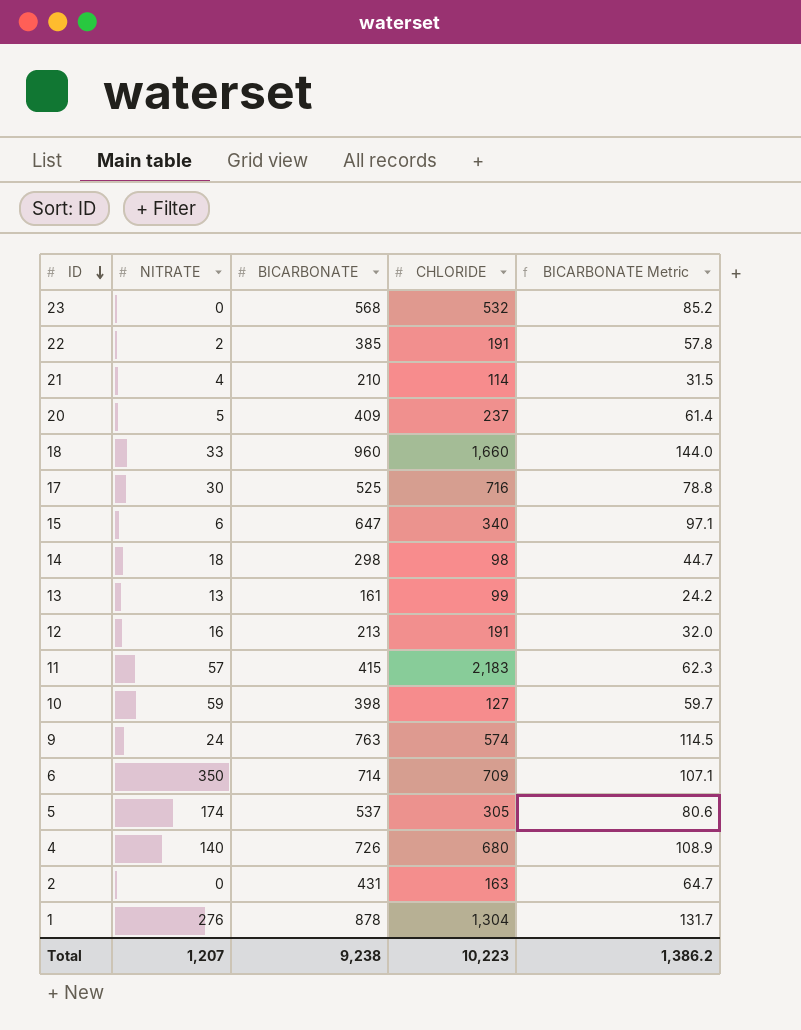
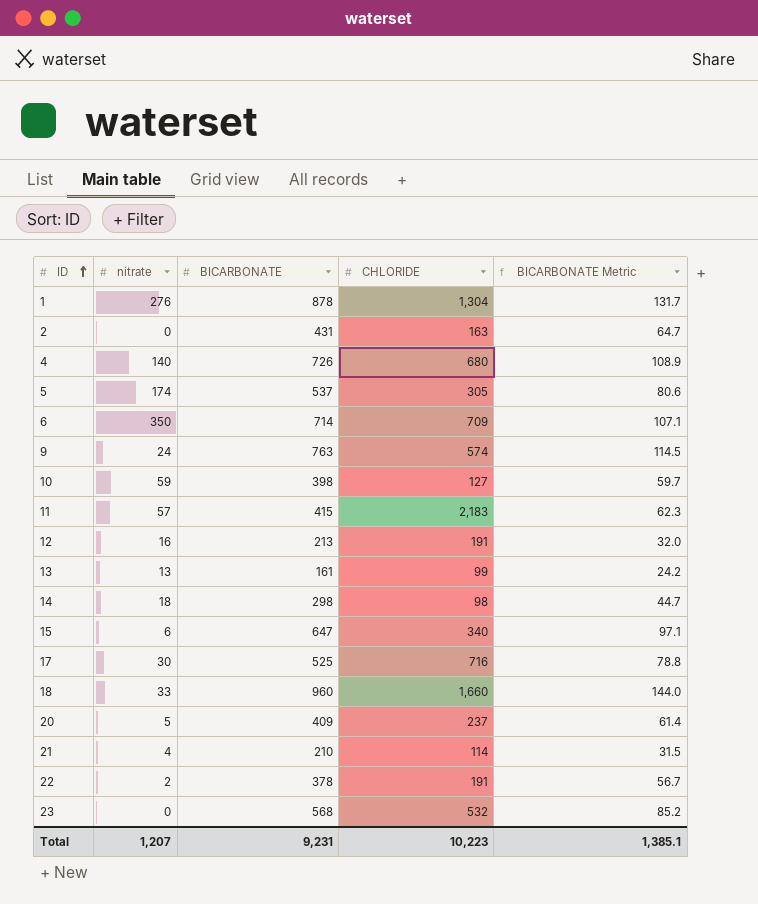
row order: ID descending -> ID ascending
column name: NITRATE -> nitrate
22 | BICARBONATE: 385 -> 378
22 | BICARBONATE Metric: 57.8 -> 56.7
Total | BICARBONATE: 9,238 -> 9,231
Total | BICARBONATE Metric: 1,386.2 -> 1,385.1

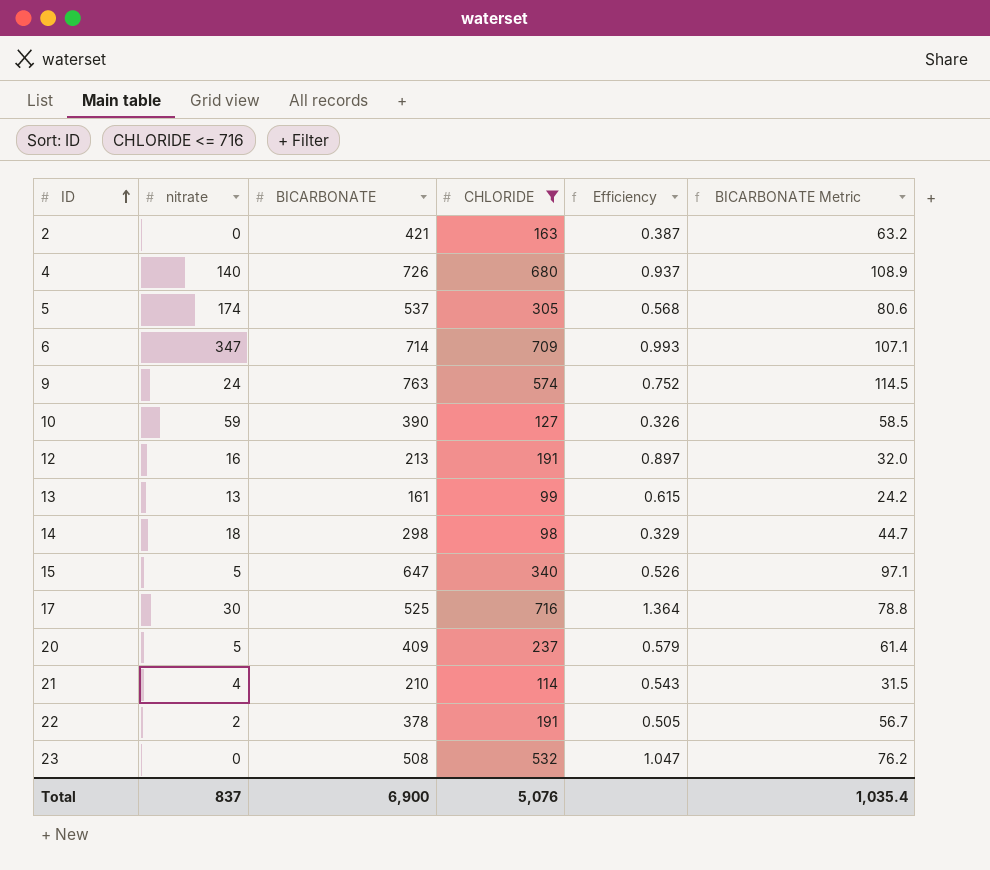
filter: none -> CHLORIDE <= 716
column Efficiency | formula: none -> [CHLORIDE] / [BICARBONATE]
2 | BICARBONATE: 431 -> 421
2 | BICARBONATE Metric: 64.7 -> 63.2
6 | nitrate: 350 -> 347
10 | BICARBONATE: 398 -> 390
10 | BICARBONATE Metric: 59.7 -> 58.5
15 | nitrate: 6 -> 5
23 | BICARBONATE: 568 -> 508
23 | BICARBONATE Metric: 85.2 -> 76.2
Total | nitrate: 1,207 -> 837
Total | BICARBONATE: 9,231 -> 6,900
Total | CHLORIDE: 10,223 -> 5,076
Total | BICARBONATE Metric: 1,385.1 -> 1,035.4

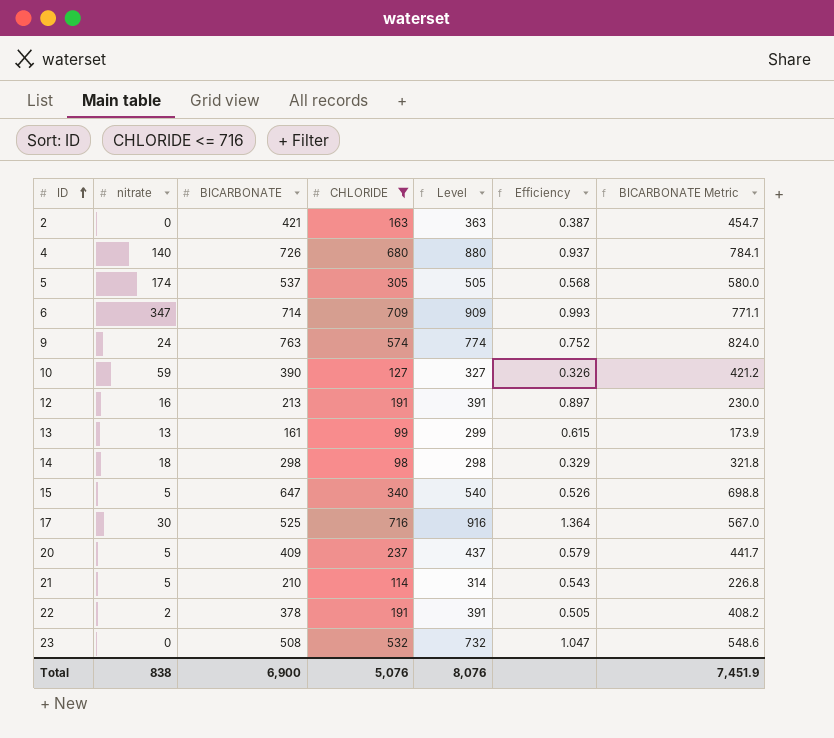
column Level | formula: none -> [CHLORIDE] + 200
column BICARBONATE Metric | formula: [BICARBONATE] * 0.15 -> [BICARBONATE] * 1.08
21 | nitrate: 4 -> 5
Total | nitrate: 837 -> 838
Total | BICARBONATE Metric: 1,035.4 -> 7,451.9

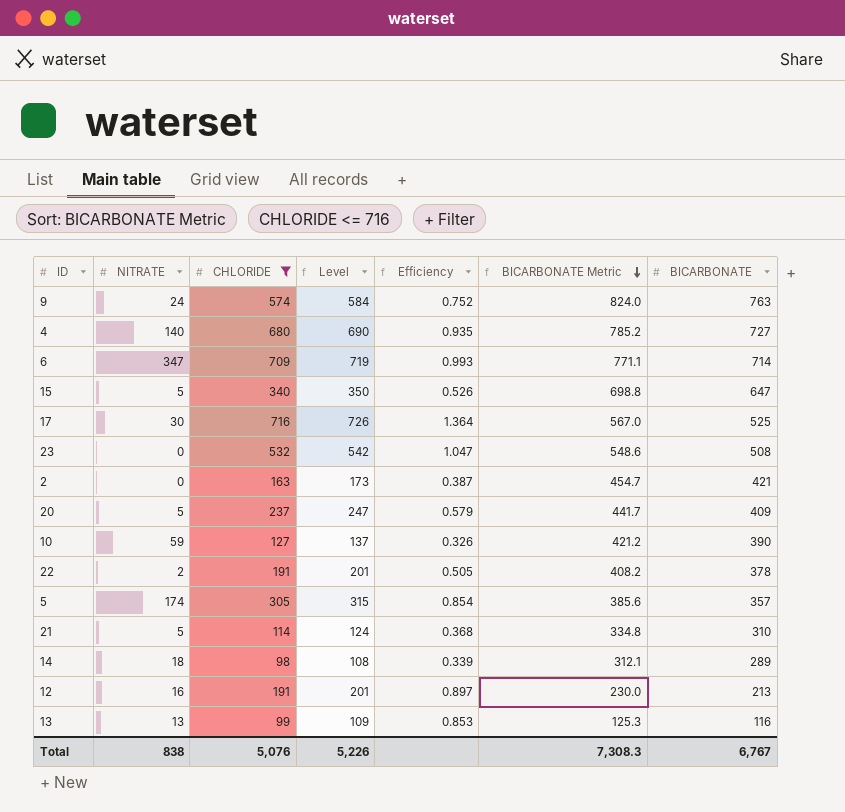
row order: ID ascending -> BICARBONATE Metric descending
column name: nitrate -> NITRATE
column Level | formula: [CHLORIDE] + 200 -> [CHLORIDE] + 10
column BICARBONATE | position: 3 -> 7
4 | Efficiency: 0.937 -> 0.935
4 | BICARBONATE Metric: 784.1 -> 785.2
4 | BICARBONATE: 726 -> 727
5 | Efficiency: 0.568 -> 0.854
5 | BICARBONATE Metric: 580.0 -> 385.6
5 | BICARBONATE: 537 -> 357
21 | Efficiency: 0.543 -> 0.368
21 | BICARBONATE Metric: 226.8 -> 334.8
21 | BICARBONATE: 210 -> 310
14 | Efficiency: 0.329 -> 0.339
14 | BICARBONATE Metric: 321.8 -> 312.1
14 | BICARBONATE: 298 -> 289
13 | Efficiency: 0.615 -> 0.853
13 | BICARBONATE Metric: 173.9 -> 125.3
13 | BICARBONATE: 161 -> 116
Total | Level: 8,076 -> 5,226
Total | BICARBONATE Metric: 7,451.9 -> 7,308.3
Total | BICARBONATE: 6,900 -> 6,767

